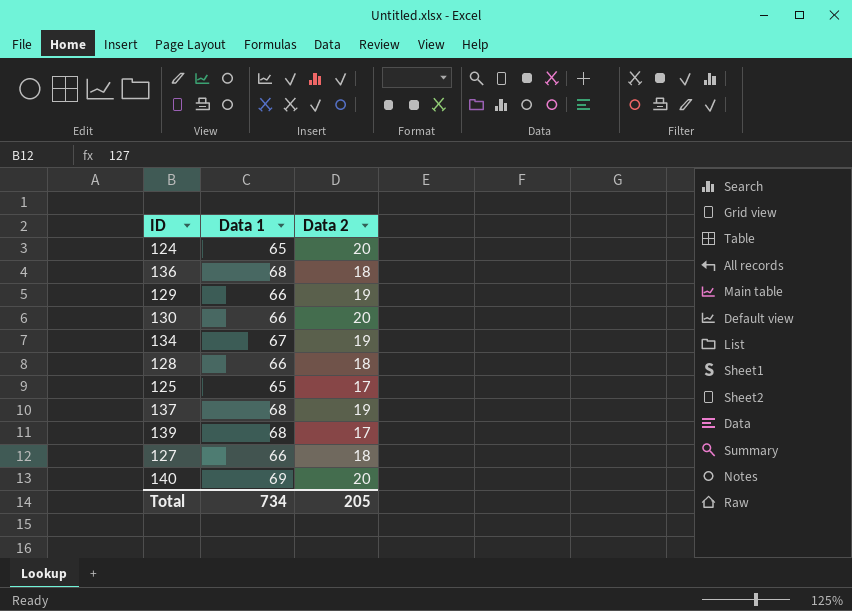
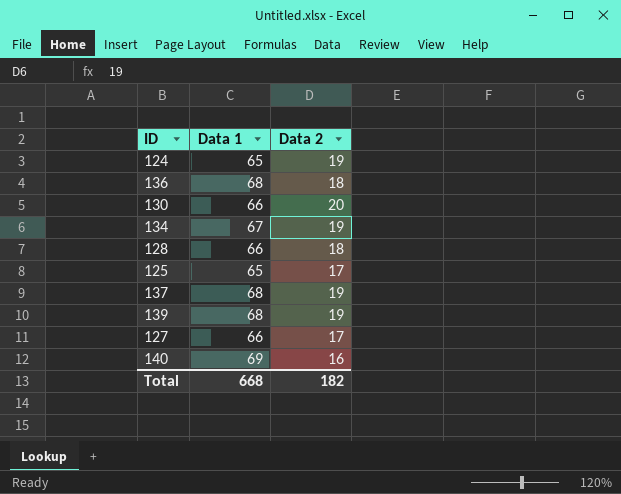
row 129: 66 | 19 -> none
124 | Data 2: 20 -> 19
139 | Data 2: 17 -> 19
127 | Data 2: 18 -> 17
140 | Data 2: 20 -> 16
Total | Data 1: 734 -> 668
Total | Data 2: 205 -> 182

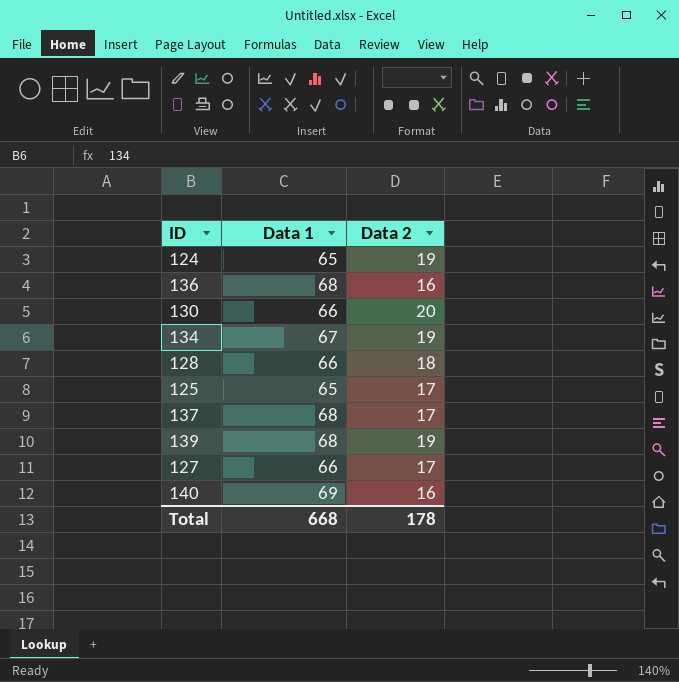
136 | Data 2: 18 -> 16
137 | Data 2: 19 -> 17
Total | Data 2: 182 -> 178

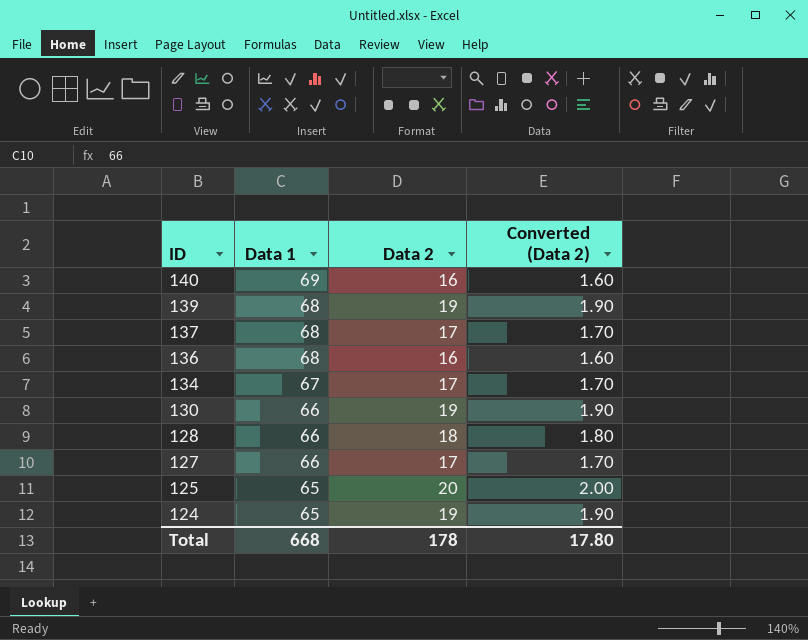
row order: none -> ID descending
column Converted (Data 2) | formula: none -> [Data 2] * 0.1
134 | Data 2: 19 -> 17
130 | Data 2: 20 -> 19
125 | Data 2: 17 -> 20

